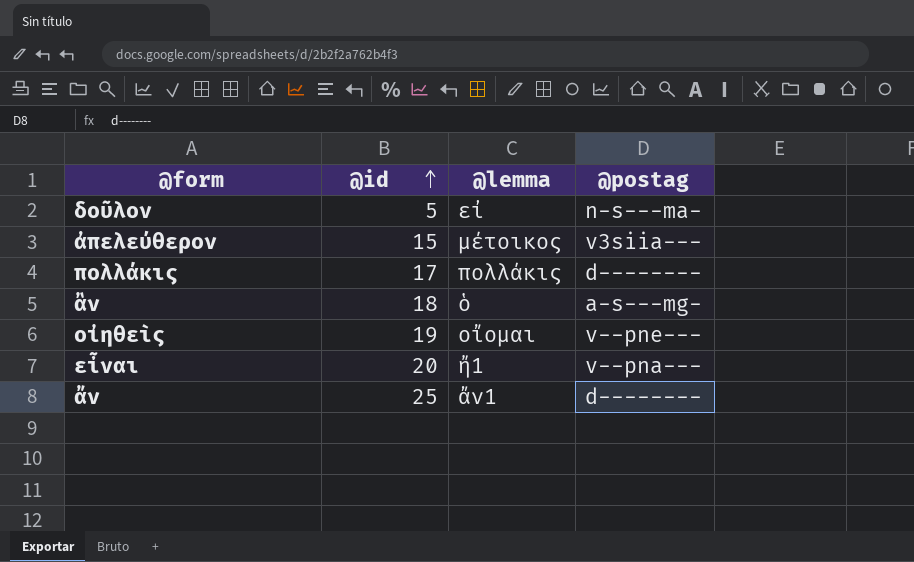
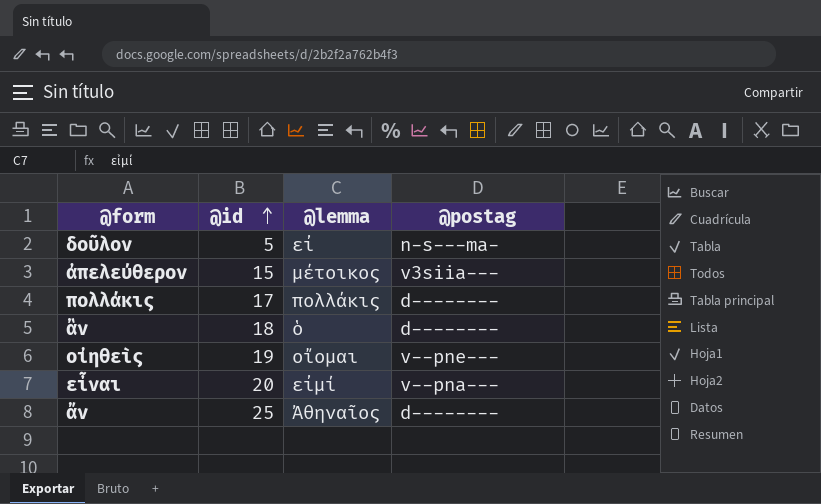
ἂν | @postag: a-s---mg- -> d--------
εἶναι | @lemma: ἤ1 -> εἰμί
ἄν | @lemma: ἄν1 -> Ἀθηναῖος

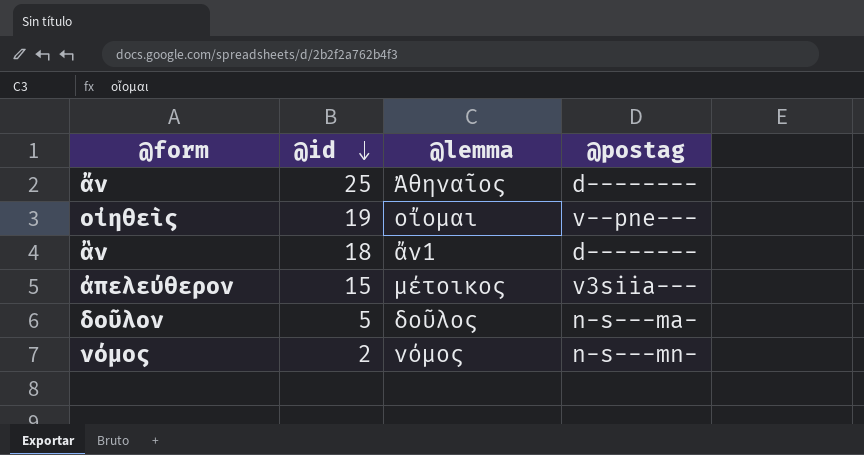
row order: @id ascending -> @id descending
row πολλάκις: 17 | πολλάκις | d-------- -> none
row εἶναι: 20 | εἰμί | v--pna--- -> none
ἂν | @lemma: ὁ -> ἄν1
δοῦλον | @lemma: εἰ -> δοῦλος
row νόμος: none -> 2 | νόμος | n-s---mn-

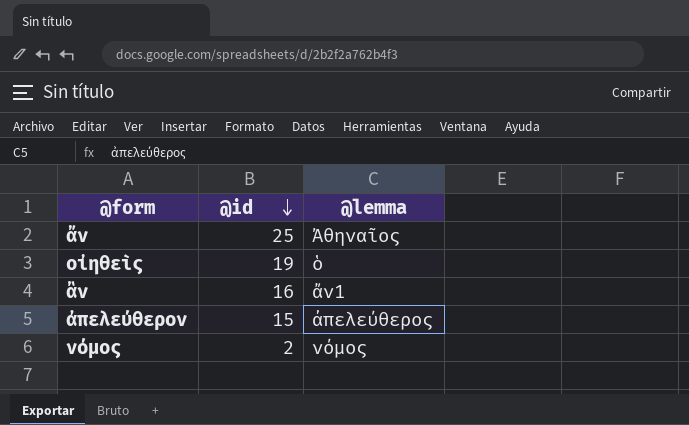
column @postag | position: 4 -> none
row δοῦλον: 5 | δοῦλος | n-s---ma- -> none
οἰηθεὶς | @lemma: οἴομαι -> ὁ
ἂν | @id: 18 -> 16
ἀπελεύθερον | @lemma: μέτοικος -> ἀπελεύθερος

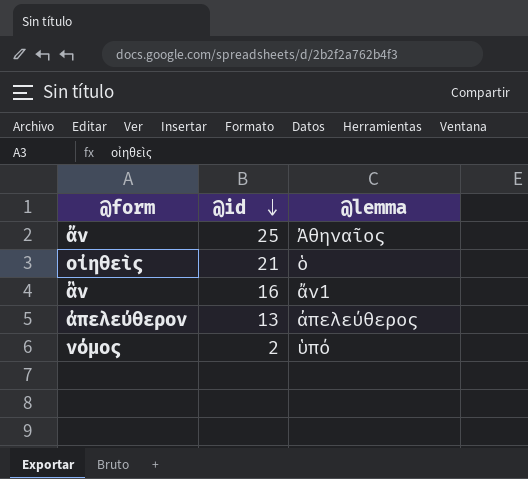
οἰηθεὶς | @id: 19 -> 21
ἀπελεύθερον | @id: 15 -> 13
νόμος | @lemma: νόμος -> ὑπό

